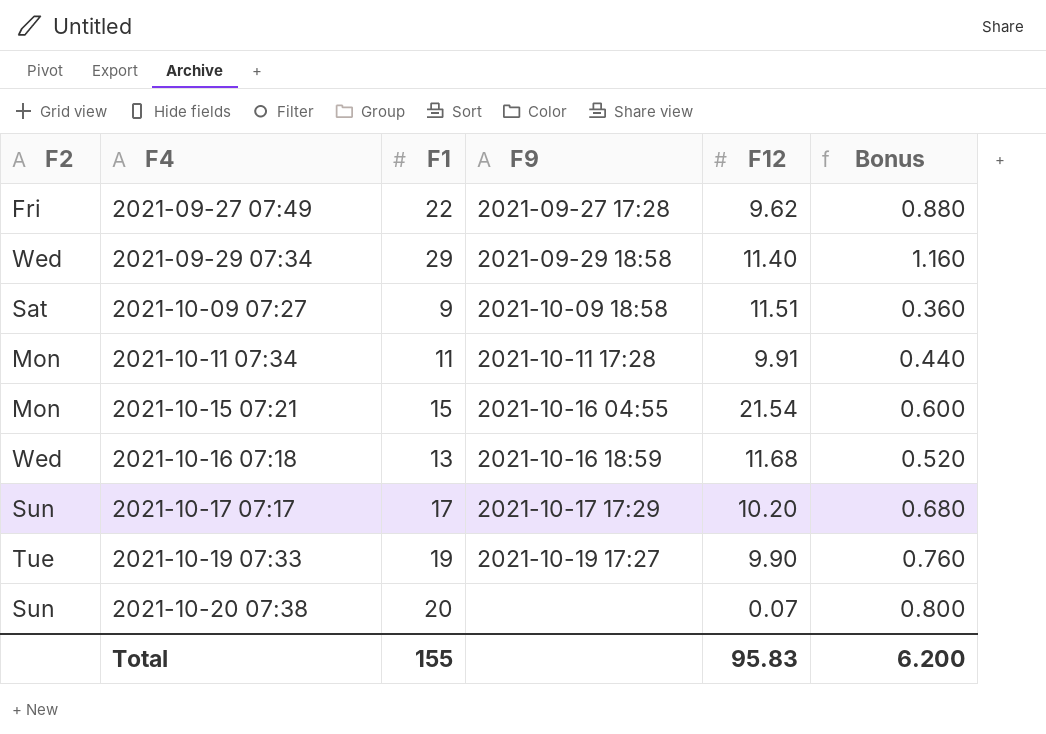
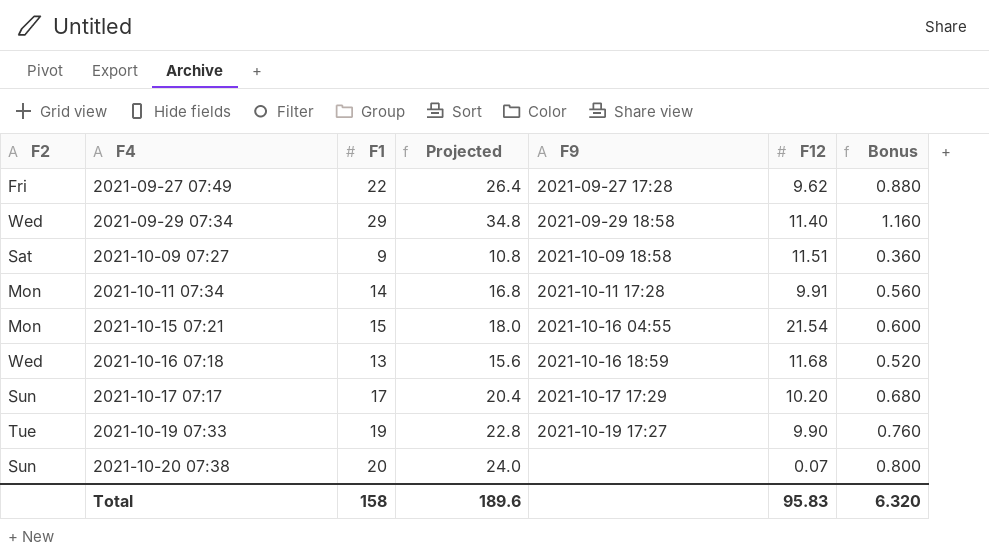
column Projected | formula: none -> [F1] * 1.2
2021-10-11 07:34 | F1: 11 -> 14
2021-10-11 07:34 | Bonus: 0.440 -> 0.560
Total | F1: 155 -> 158
Total | Bonus: 6.200 -> 6.320

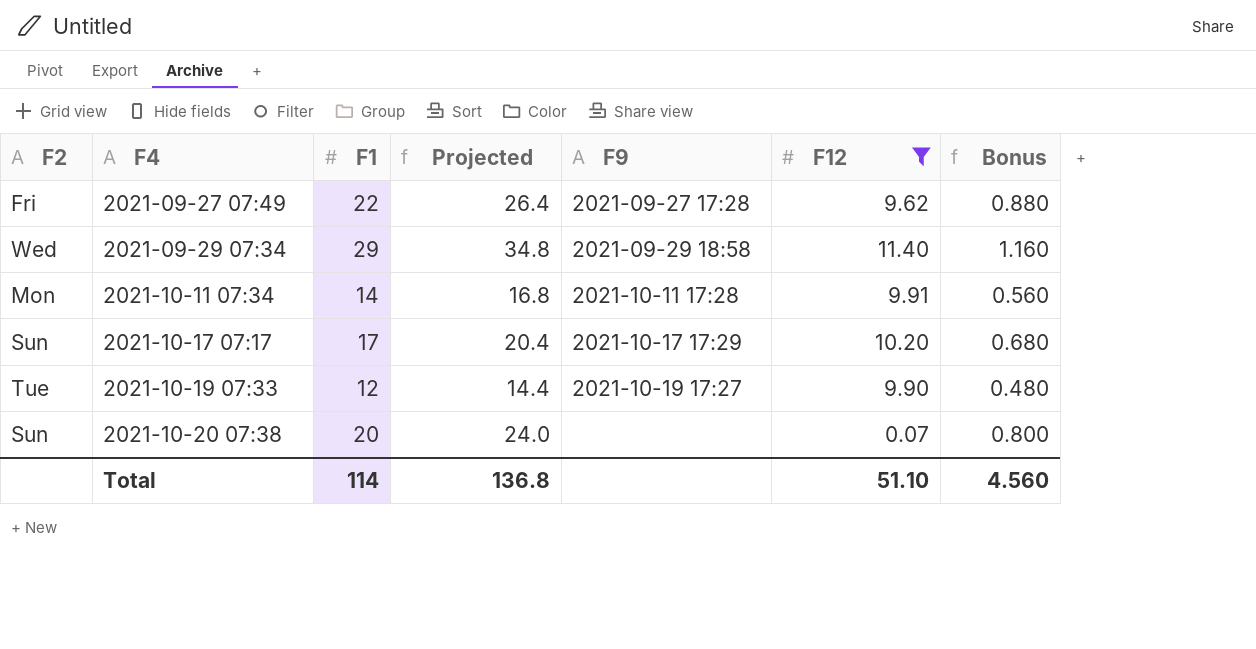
filter: none -> F12 <= 11.40
2021-10-19 07:33 | F1: 19 -> 12
2021-10-19 07:33 | Projected: 22.8 -> 14.4
2021-10-19 07:33 | Bonus: 0.760 -> 0.480
Total | F1: 158 -> 114
Total | Projected: 189.6 -> 136.8
Total | F12: 95.83 -> 51.10
Total | Bonus: 6.320 -> 4.560

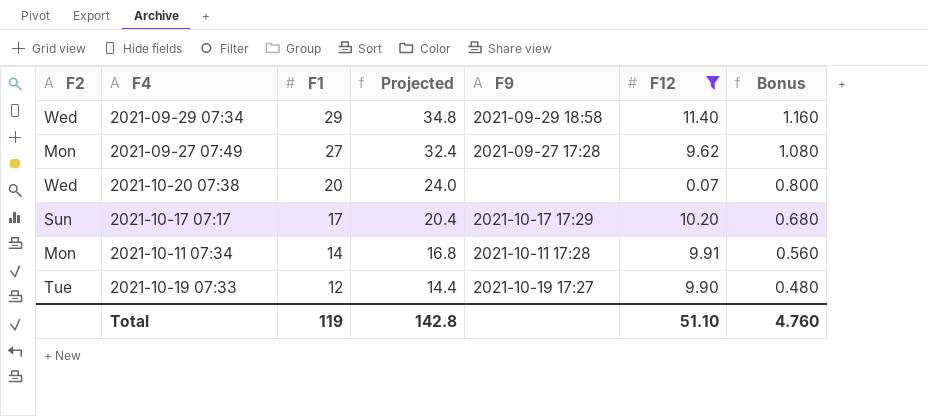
row order: F4 ascending -> F1 descending
2021-09-27 07:49 | F2: Fri -> Mon
2021-09-27 07:49 | F1: 22 -> 27
2021-09-27 07:49 | Projected: 26.4 -> 32.4
2021-09-27 07:49 | Bonus: 0.880 -> 1.080
2021-10-20 07:38 | F2: Sun -> Wed
Total | F1: 114 -> 119
Total | Projected: 136.8 -> 142.8
Total | Bonus: 4.560 -> 4.760

